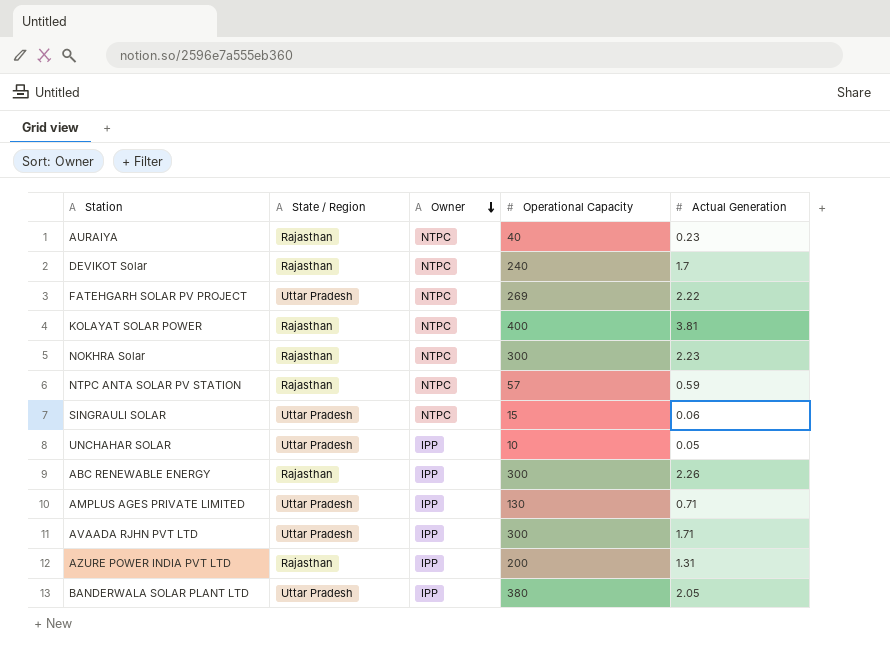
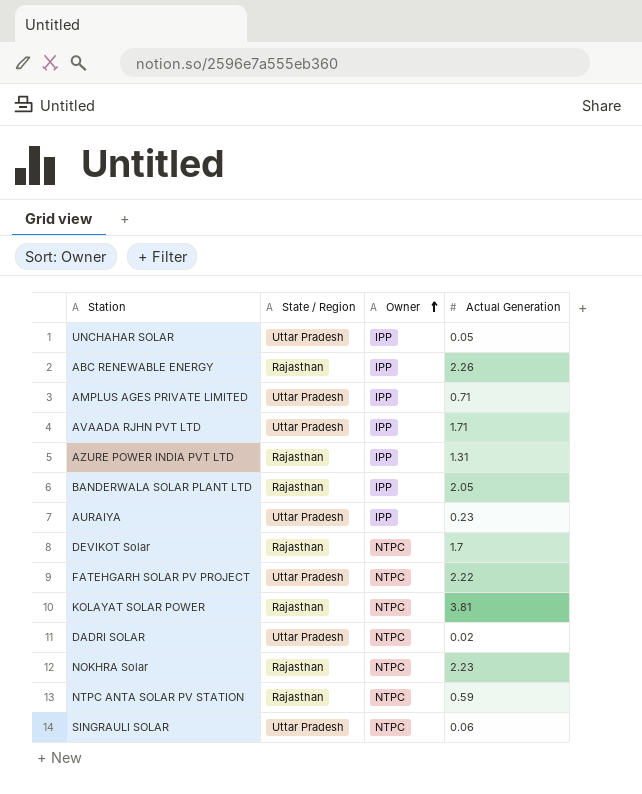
row order: Owner descending -> Owner ascending
column Operational Capacity | position: 4 -> none
BANDERWALA SOLAR PLANT LTD | State / Region: Uttar Pradesh -> Rajasthan
AURAIYA | State / Region: Rajasthan -> Uttar Pradesh
AURAIYA | Owner: NTPC -> IPP
row DADRI SOLAR: none -> Uttar Pradesh | NTPC | 0.02

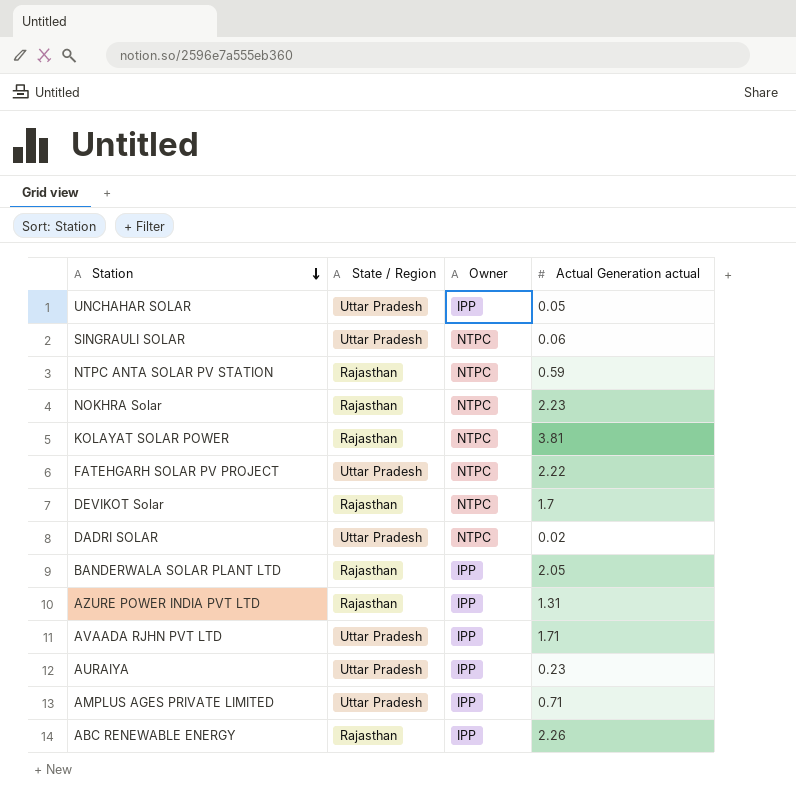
row order: Owner ascending -> Station descending
column name: Actual Generation -> Actual Generation actual

